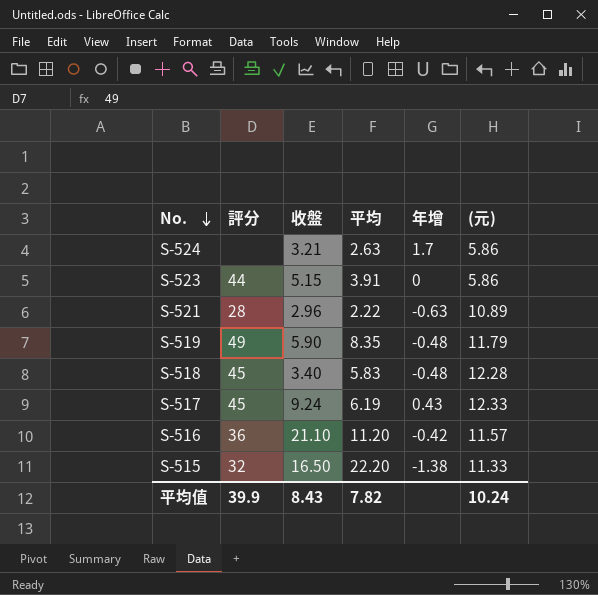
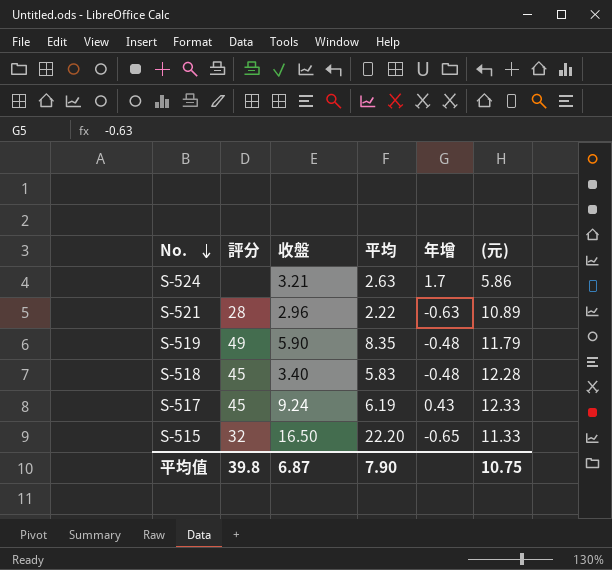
row S-523: 44 | 5.15 | 3.91 | 0 | 5.86 -> none
row S-516: 36 | 21.10 | 11.20 | -0.42 | 11.57 -> none
S-515 | 年增: -1.38 -> -0.65
平均值 | 評分: 39.9 -> 39.8
平均值 | 收盤: 8.43 -> 6.87
平均值 | 平均: 7.82 -> 7.90
平均值 | (元): 10.24 -> 10.75

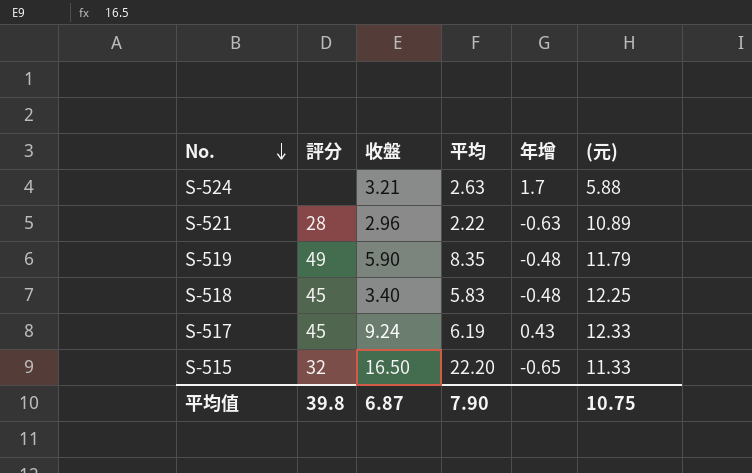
S-524 | (元): 5.86 -> 5.88
S-518 | (元): 12.28 -> 12.25

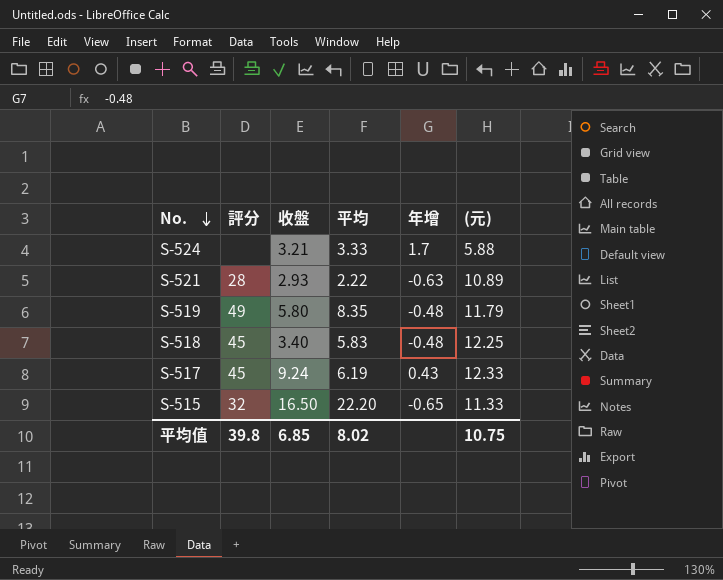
S-524 | 平均: 2.63 -> 3.33
S-521 | 收盤: 2.96 -> 2.93
S-519 | 收盤: 5.90 -> 5.80
平均值 | 收盤: 6.87 -> 6.85
平均值 | 平均: 7.90 -> 8.02

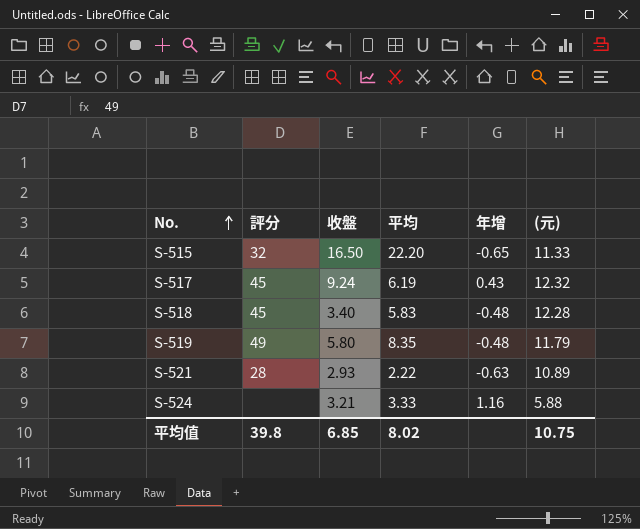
row order: No. descending -> No. ascending
S-517 | (元): 12.33 -> 12.32
S-518 | (元): 12.25 -> 12.28
S-524 | 年增: 1.7 -> 1.16

